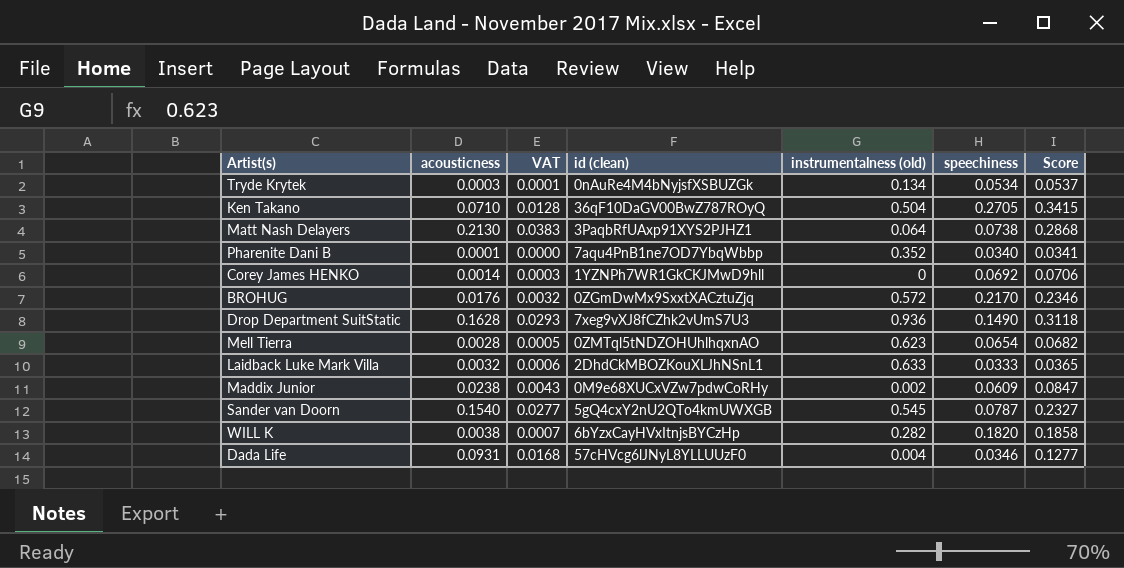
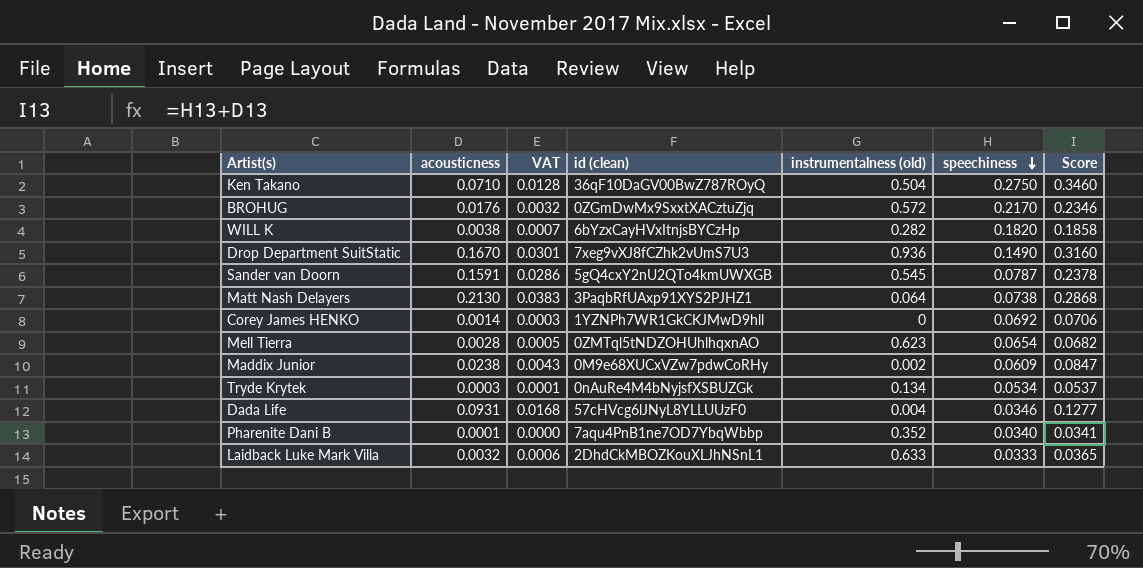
row order: none -> speechiness descending
Ken Takano | speechiness: 0.2705 -> 0.2750
Ken Takano | Score: 0.3415 -> 0.3460
Drop Department SuitStatic | acousticness: 0.1628 -> 0.1670
Drop Department SuitStatic | VAT: 0.0293 -> 0.0301
Drop Department SuitStatic | Score: 0.3118 -> 0.3160
Sander van Doorn | acousticness: 0.1540 -> 0.1591
Sander van Doorn | VAT: 0.0277 -> 0.0286
Sander van Doorn | Score: 0.2327 -> 0.2378

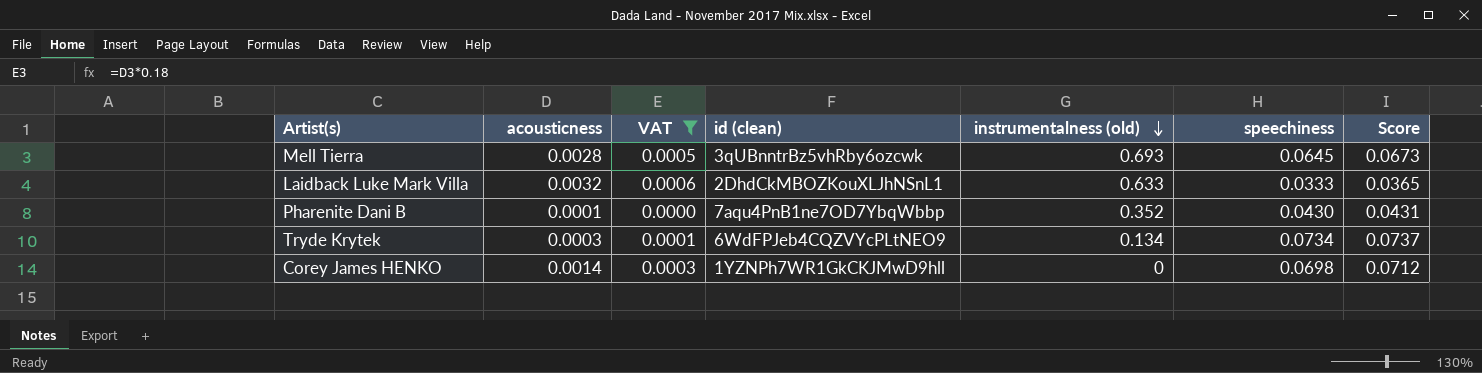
filter: none -> VAT <= 0.0006
row order: speechiness descending -> instrumentalness (old) descending
Mell Tierra | id (clean): 0ZMTql5tNDZOHUhlhqxnAO -> 3qUBnntrBz5vhRby6ozcwk
Mell Tierra | instrumentalness (old): 0.623 -> 0.693
Mell Tierra | speechiness: 0.0654 -> 0.0645
Mell Tierra | Score: 0.0682 -> 0.0673
Pharenite Dani B | speechiness: 0.0340 -> 0.0430
Pharenite Dani B | Score: 0.0341 -> 0.0431
Tryde Krytek | id (clean): 0nAuRe4M4bNyjsfXSBUZGk -> 6WdFPJeb4CQZVYcPLtNEO9
Tryde Krytek | speechiness: 0.0534 -> 0.0734
Tryde Krytek | Score: 0.0537 -> 0.0737
Corey James HENKO | speechiness: 0.0692 -> 0.0698
Corey James HENKO | Score: 0.0706 -> 0.0712

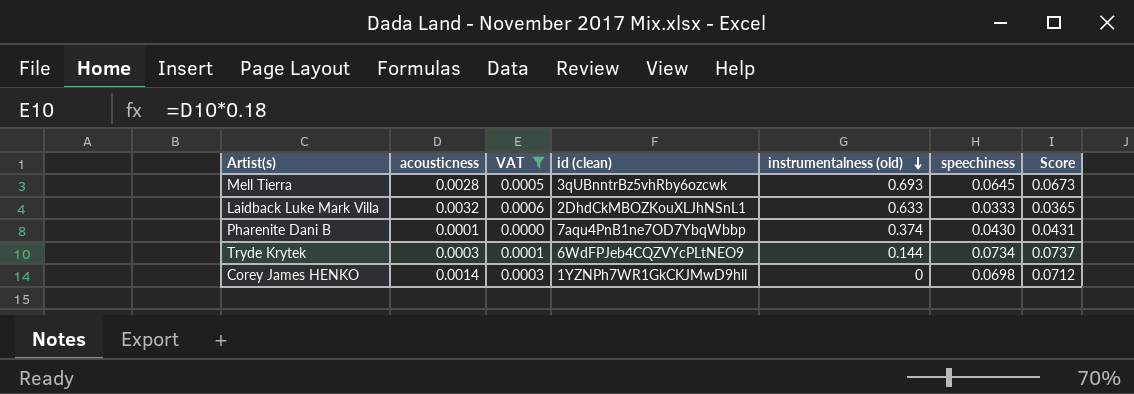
Pharenite Dani B | instrumentalness (old): 0.352 -> 0.374
Tryde Krytek | instrumentalness (old): 0.134 -> 0.144

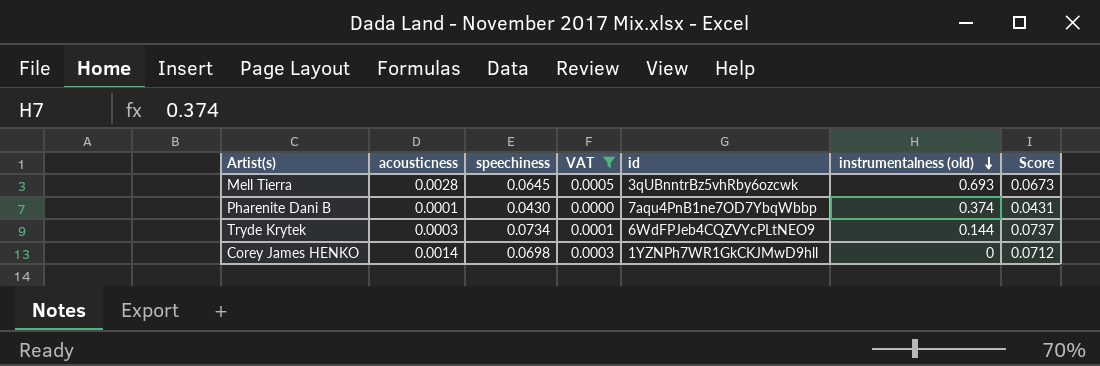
column speechiness | position: 6 -> 3
column name: id (clean) -> id
row Laidback Luke Mark Villa: 0.0032 | 0.0006 | 2DhdCkMBOZKouXLJhNSnL1 | 0.633 | 0.0333 | 0.0365 -> none

